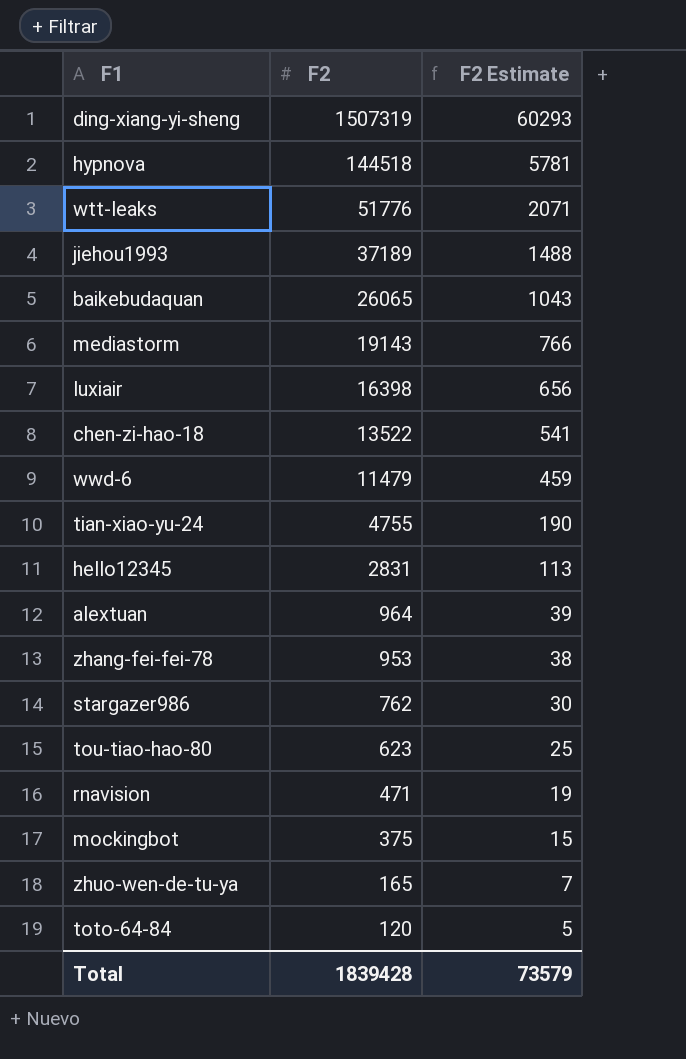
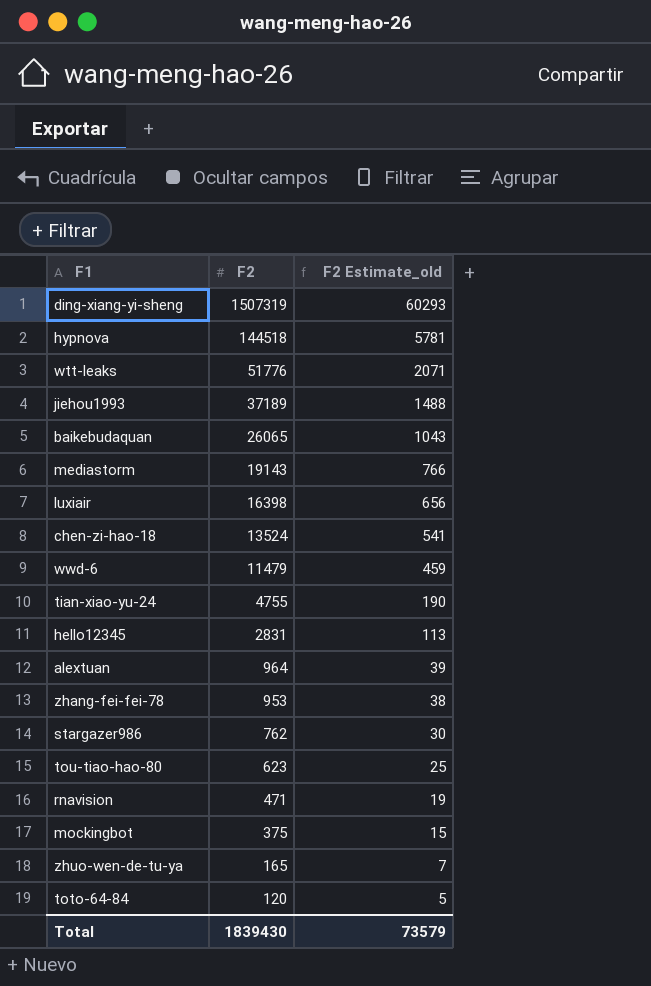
column name: F2 Estimate -> F2 Estimate_old
chen-zi-hao-18 | F2: 13522 -> 13524
Total | F2: 1839428 -> 1839430

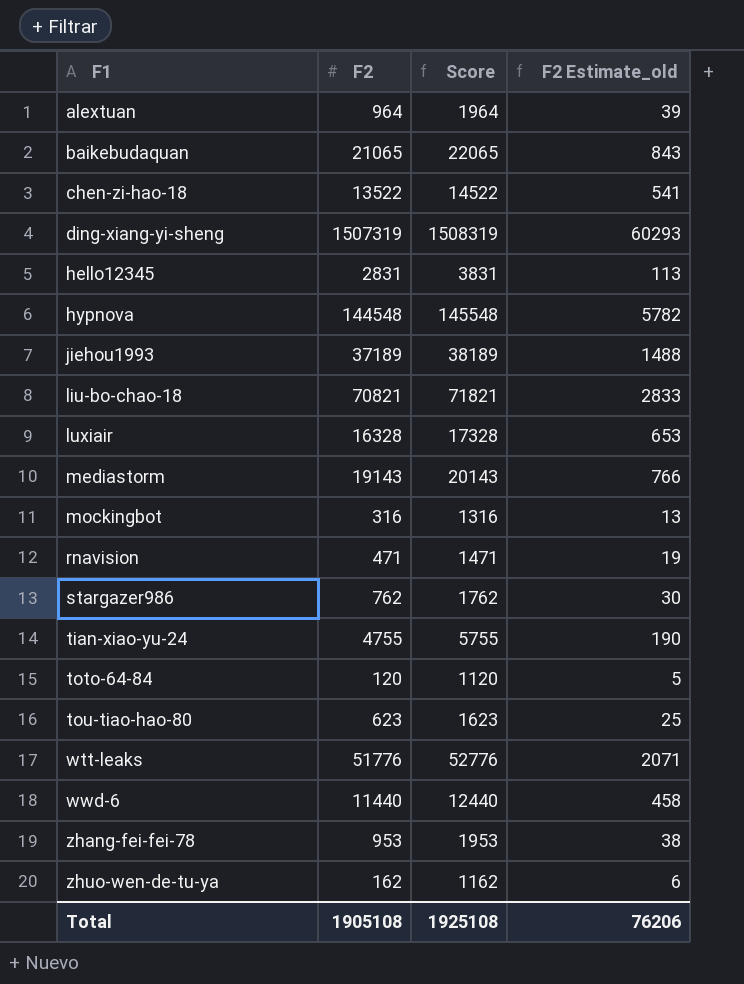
row order: F2 descending -> F1 ascending
column Score | formula: none -> [F2] + 1000
baikebudaquan | F2: 26065 -> 21065
baikebudaquan | F2 Estimate_old: 1043 -> 843
chen-zi-hao-18 | F2: 13524 -> 13522
hypnova | F2: 144518 -> 144548
hypnova | F2 Estimate_old: 5781 -> 5782
row liu-bo-chao-18: none -> 70821 | 71821 | 2833
luxiair | F2: 16398 -> 16328
luxiair | F2 Estimate_old: 656 -> 653
mockingbot | F2: 375 -> 316
mockingbot | F2 Estimate_old: 15 -> 13
wwd-6 | F2: 11479 -> 11440
wwd-6 | F2 Estimate_old: 459 -> 458
zhuo-wen-de-tu-ya | F2: 165 -> 162
zhuo-wen-de-tu-ya | F2 Estimate_old: 7 -> 6
Total | F2: 1839430 -> 1905108
Total | F2 Estimate_old: 73579 -> 76206

